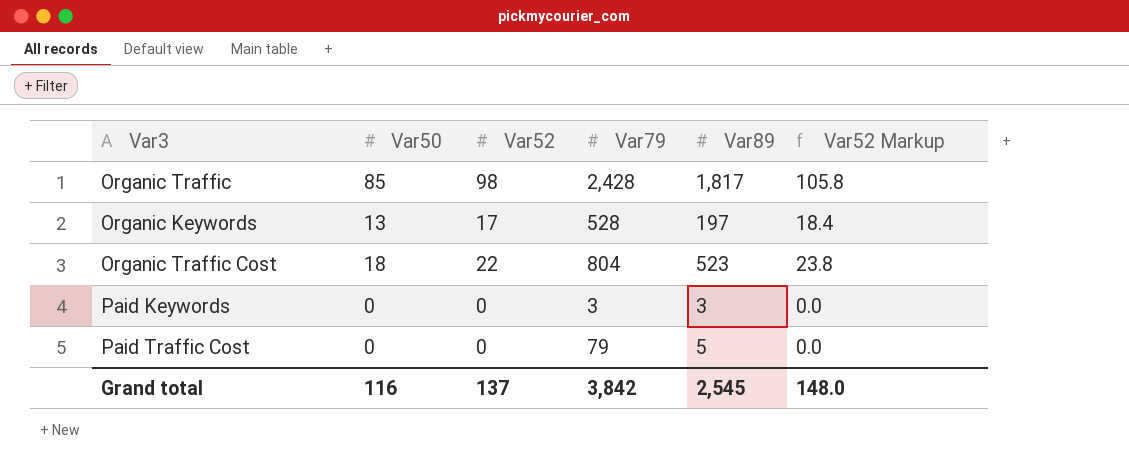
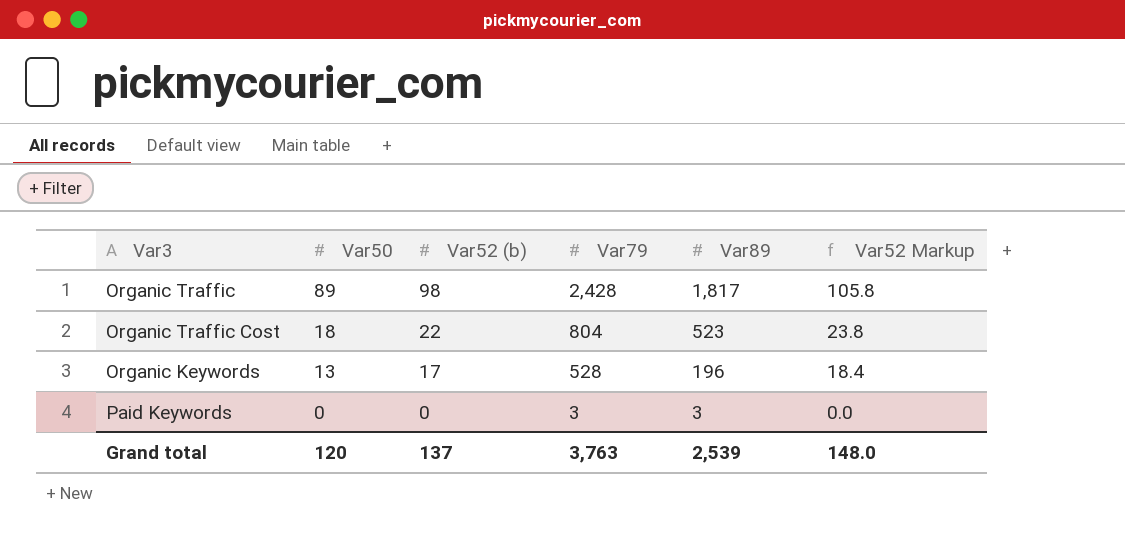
row order: none -> Var50 descending
column name: Var52 -> Var52 (b)
row Paid Traffic Cost: 0 | 0 | 79 | 5 | 0.0 -> none
Organic Traffic | Var50: 85 -> 89
Organic Keywords | Var89: 197 -> 196
Grand total | Var50: 116 -> 120
Grand total | Var79: 3,842 -> 3,763
Grand total | Var89: 2,545 -> 2,539

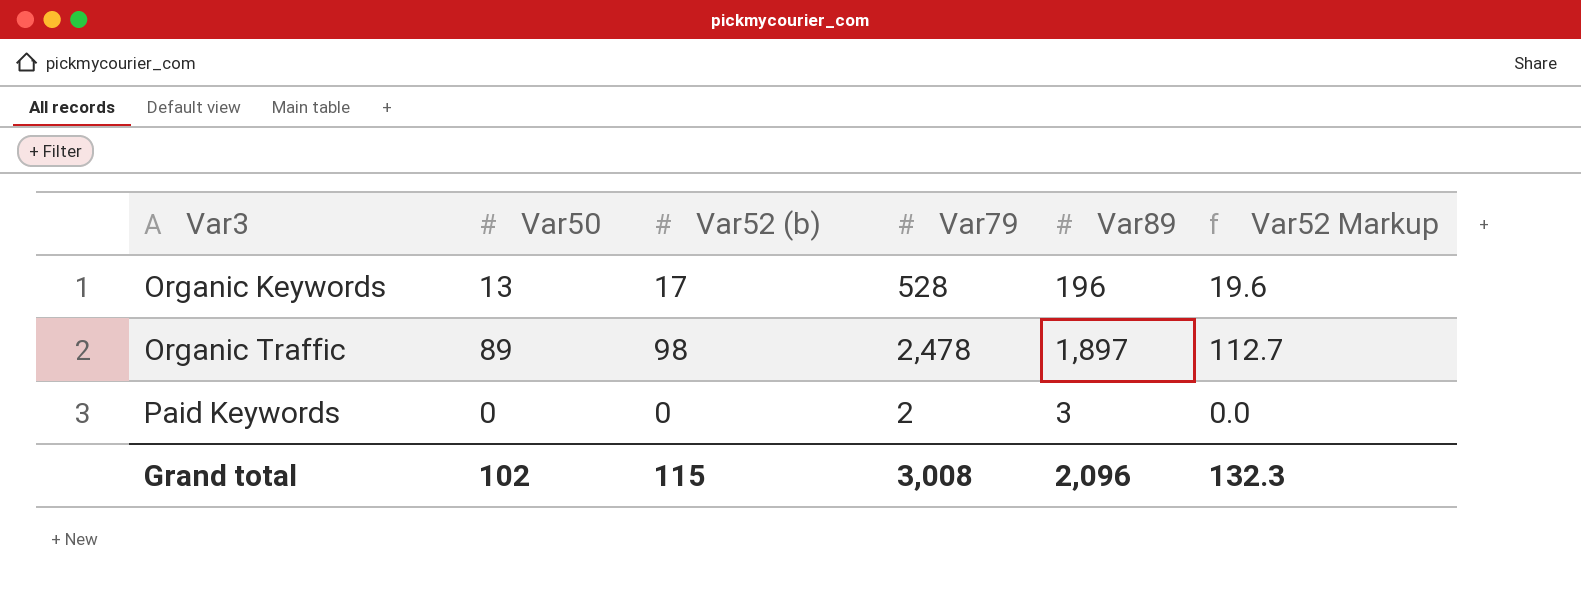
row order: Var50 descending -> Var3 ascending
column Var52 Markup | formula: [Var52 (b)] * 1.08 -> [Var52 (b)] * 1.15
row Organic Traffic Cost: 18 | 22 | 804 | 523 | 23.8 -> none
Organic Traffic | Var79: 2,428 -> 2,478
Organic Traffic | Var89: 1,817 -> 1,897
Paid Keywords | Var79: 3 -> 2
Grand total | Var50: 120 -> 102
Grand total | Var52 (b): 137 -> 115
Grand total | Var79: 3,763 -> 3,008
Grand total | Var89: 2,539 -> 2,096
Grand total | Var52 Markup: 148.0 -> 132.3

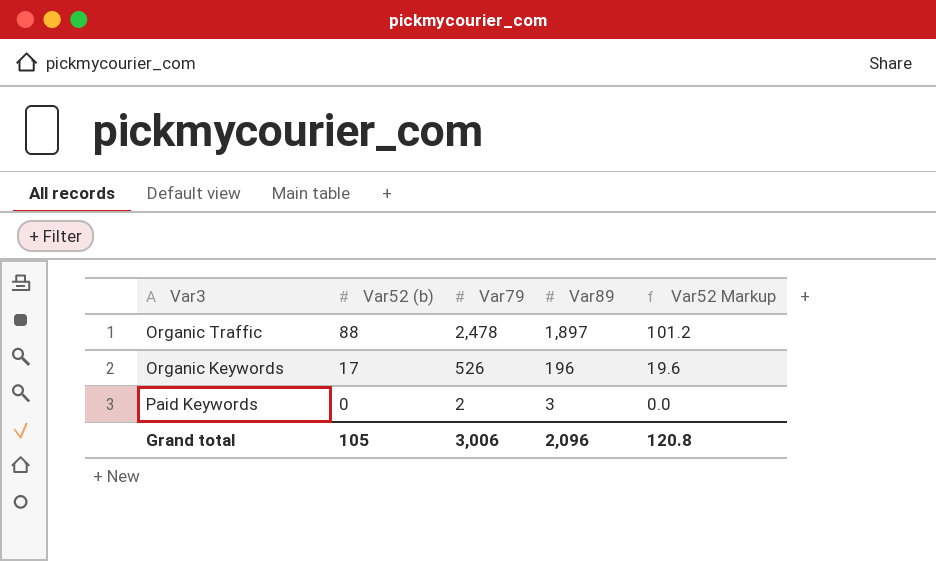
row order: Var3 ascending -> Var52 (b) descending
column Var50 | position: 2 -> none
Organic Traffic | Var52 (b): 98 -> 88
Organic Traffic | Var52 Markup: 112.7 -> 101.2
Organic Keywords | Var79: 528 -> 526
Grand total | Var52 (b): 115 -> 105
Grand total | Var79: 3,008 -> 3,006
Grand total | Var52 Markup: 132.3 -> 120.8

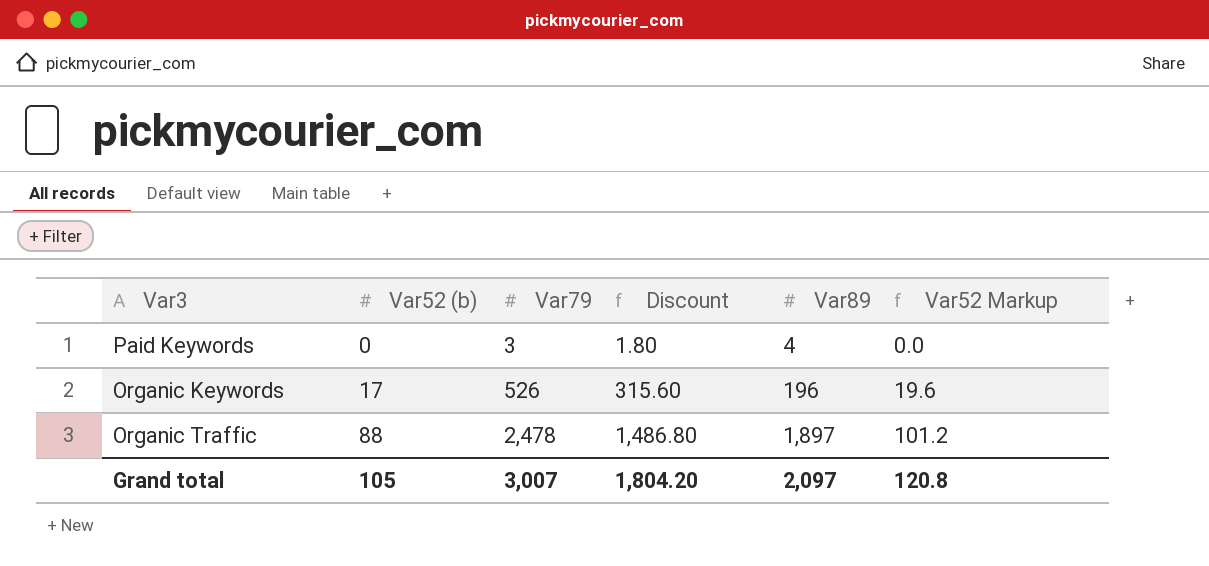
row order: Var52 (b) descending -> Var52 (b) ascending
column Discount | formula: none -> [Var79] * 0.6
Paid Keywords | Var79: 2 -> 3
Paid Keywords | Var89: 3 -> 4
Grand total | Var79: 3,006 -> 3,007
Grand total | Var89: 2,096 -> 2,097

